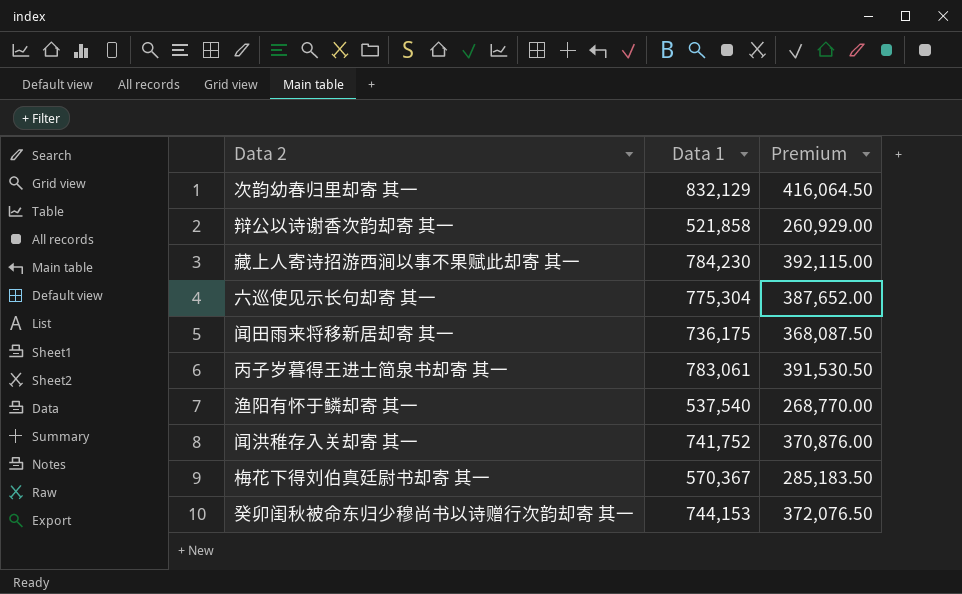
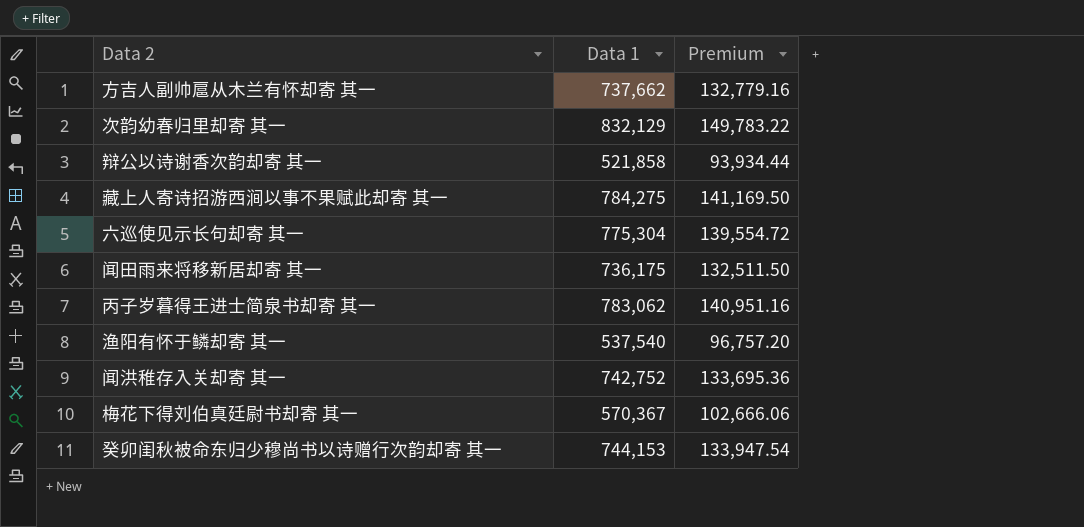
column Premium | formula: [Data 1] * 0.5 -> [Data 1] * 0.18
row 方吉人副帅扈从木兰有怀却寄 其一: none -> 737,662 | 132,779.16
藏上人寄诗招游西涧以事不果赋此却寄 其一 | Data 1: 784,230 -> 784,275
丙子岁暮得王进士简泉书却寄 其一 | Data 1: 783,061 -> 783,062
闻洪稚存入关却寄 其一 | Data 1: 741,752 -> 742,752

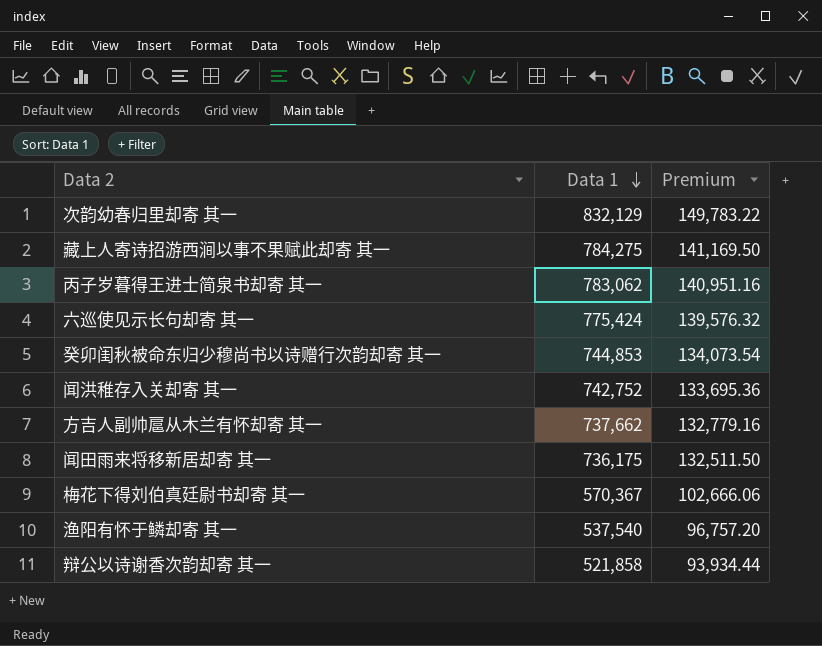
row order: none -> Data 1 descending
六巡使见示长句却寄 其一 | Data 1: 775,304 -> 775,424
六巡使见示长句却寄 其一 | Premium: 139,554.72 -> 139,576.32
癸卯闺秋被命东归少穆尚书以诗赠行次韵却寄 其一 | Data 1: 744,153 -> 744,853
癸卯闺秋被命东归少穆尚书以诗赠行次韵却寄 其一 | Premium: 133,947.54 -> 134,073.54

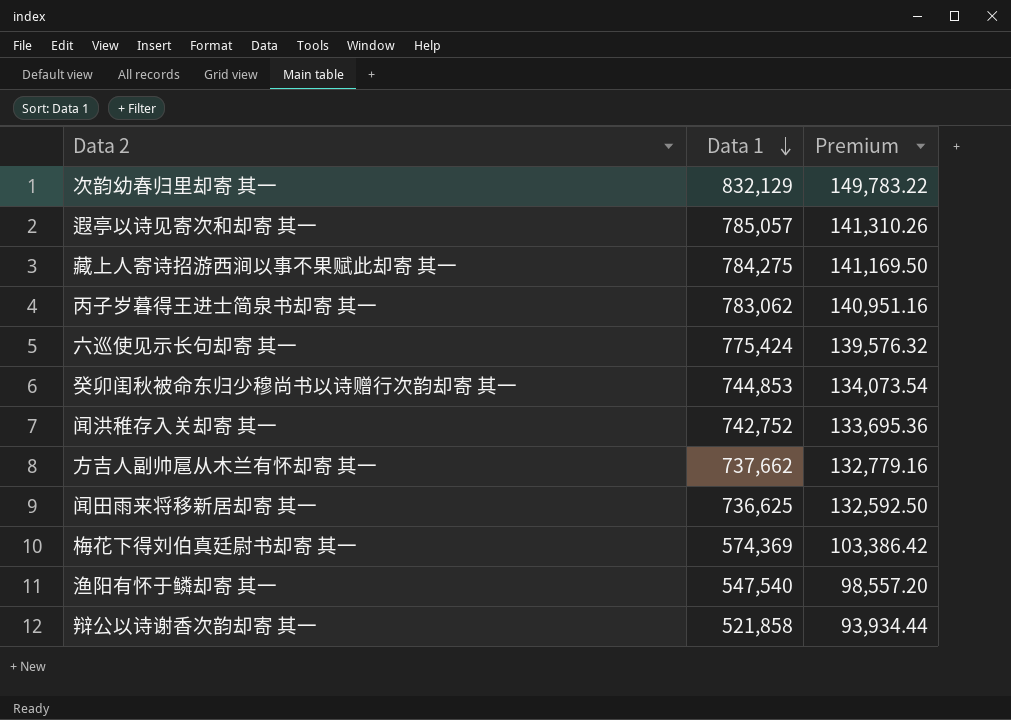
row 遐亭以诗见寄次和却寄 其一: none -> 785,057 | 141,310.26
闻田雨来将移新居却寄 其一 | Data 1: 736,175 -> 736,625
闻田雨来将移新居却寄 其一 | Premium: 132,511.50 -> 132,592.50
梅花下得刘伯真廷尉书却寄 其一 | Data 1: 570,367 -> 574,369
梅花下得刘伯真廷尉书却寄 其一 | Premium: 102,666.06 -> 103,386.42
渔阳有怀于鳞却寄 其一 | Data 1: 537,540 -> 547,540
渔阳有怀于鳞却寄 其一 | Premium: 96,757.20 -> 98,557.20

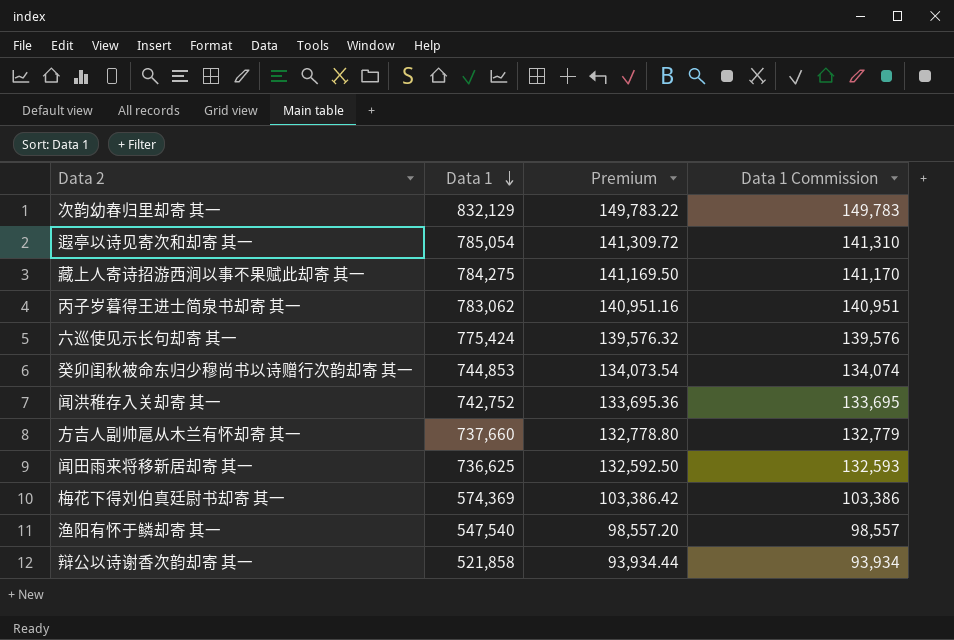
column Data 1 Commission | formula: none -> [Data 1] * 0.18
遐亭以诗见寄次和却寄 其一 | Data 1: 785,057 -> 785,054
遐亭以诗见寄次和却寄 其一 | Premium: 141,310.26 -> 141,309.72
方吉人副帅扈从木兰有怀却寄 其一 | Data 1: 737,662 -> 737,660
方吉人副帅扈从木兰有怀却寄 其一 | Premium: 132,779.16 -> 132,778.80

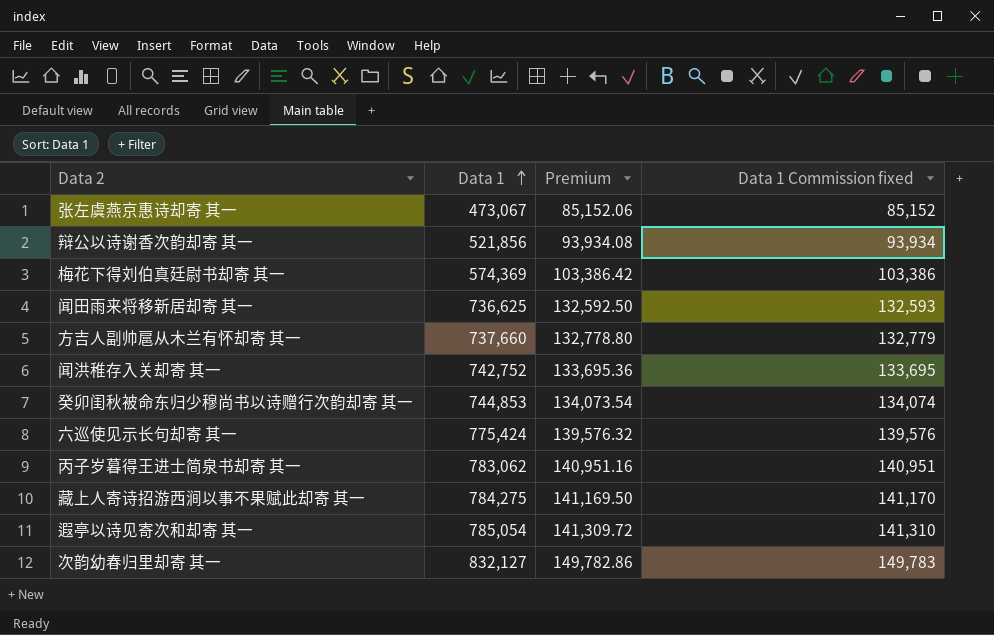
row order: Data 1 descending -> Data 1 ascending
column name: Data 1 Commission -> Data 1 Commission fixed
row 渔阳有怀于鳞却寄 其一: 547,540 | 98,557.20 | 98,557 -> none
row 张左虞燕京惠诗却寄 其一: none -> 473,067 | 85,152.06 | 85,152
辩公以诗谢香次韵却寄 其一 | Data 1: 521,858 -> 521,856
辩公以诗谢香次韵却寄 其一 | Premium: 93,934.44 -> 93,934.08
次韵幼春归里却寄 其一 | Data 1: 832,129 -> 832,127
次韵幼春归里却寄 其一 | Premium: 149,783.22 -> 149,782.86

